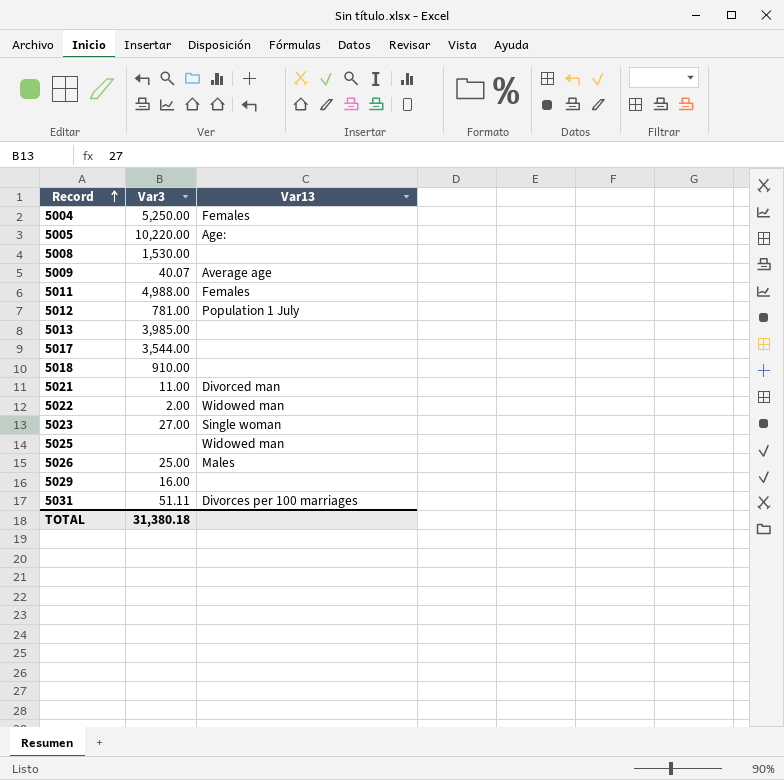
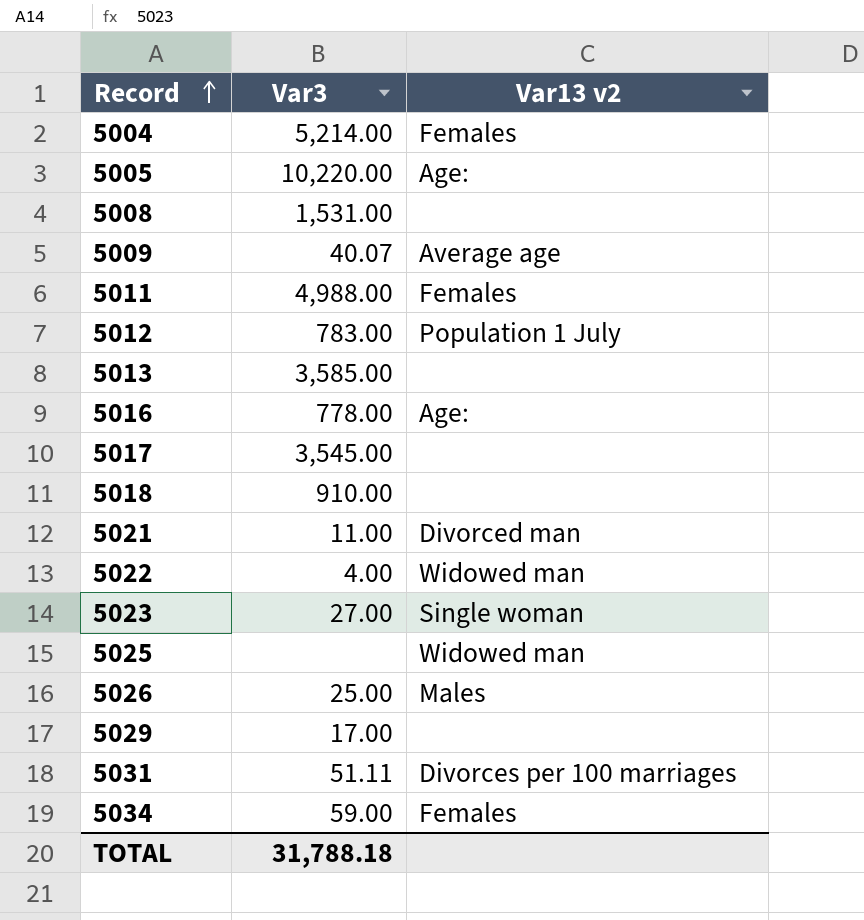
column name: Var13 -> Var13 v2
5004 | Var3: 5,250.00 -> 5,214.00
5008 | Var3: 1,530.00 -> 1,531.00
5012 | Var3: 781.00 -> 783.00
5013 | Var3: 3,985.00 -> 3,585.00
row 5016: none -> 778.00 | Age:
5017 | Var3: 3,544.00 -> 3,545.00
5022 | Var3: 2.00 -> 4.00
5029 | Var3: 16.00 -> 17.00
row 5034: none -> 59.00 | Females
TOTAL | Var3: 31,380.18 -> 31,788.18

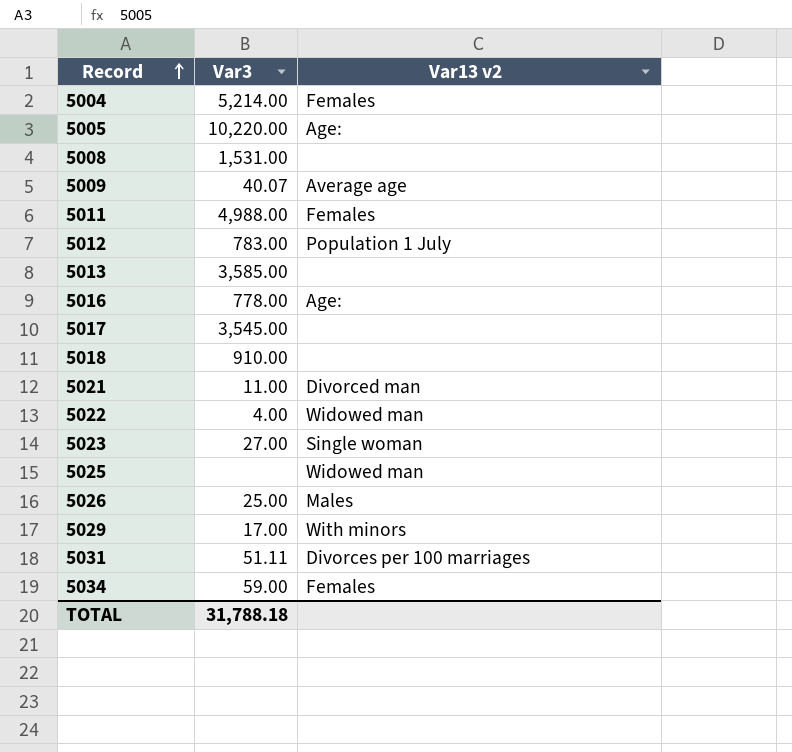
5029 | Var13 v2: none -> With minors

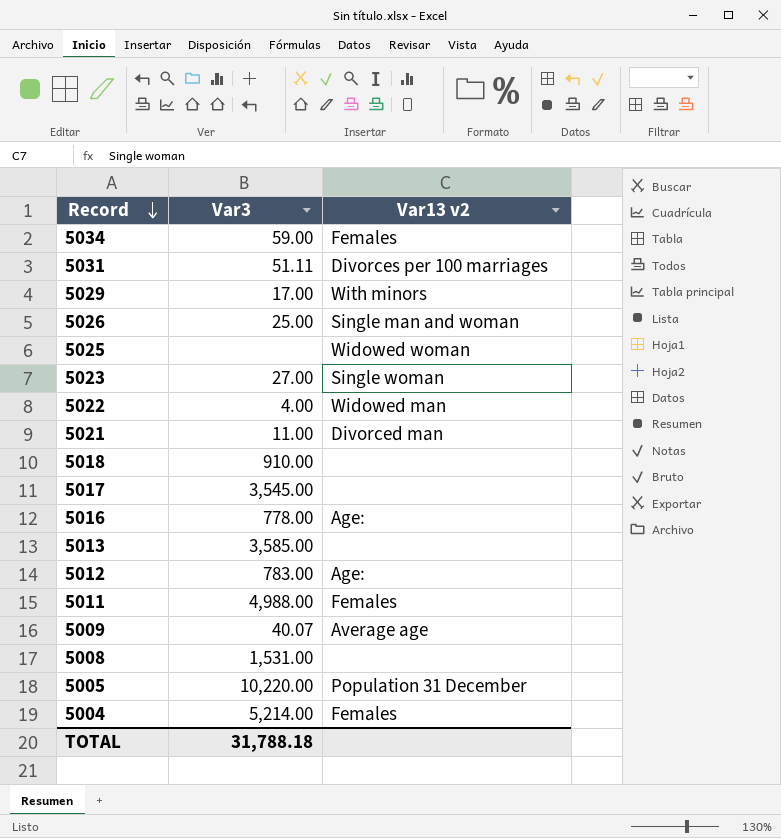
row order: Record ascending -> Record descending
5026 | Var13 v2: Males -> Single man and woman
5025 | Var13 v2: Widowed man -> Widowed woman
5012 | Var13 v2: Population 1 July -> Age:
5005 | Var13 v2: Age: -> Population 31 December

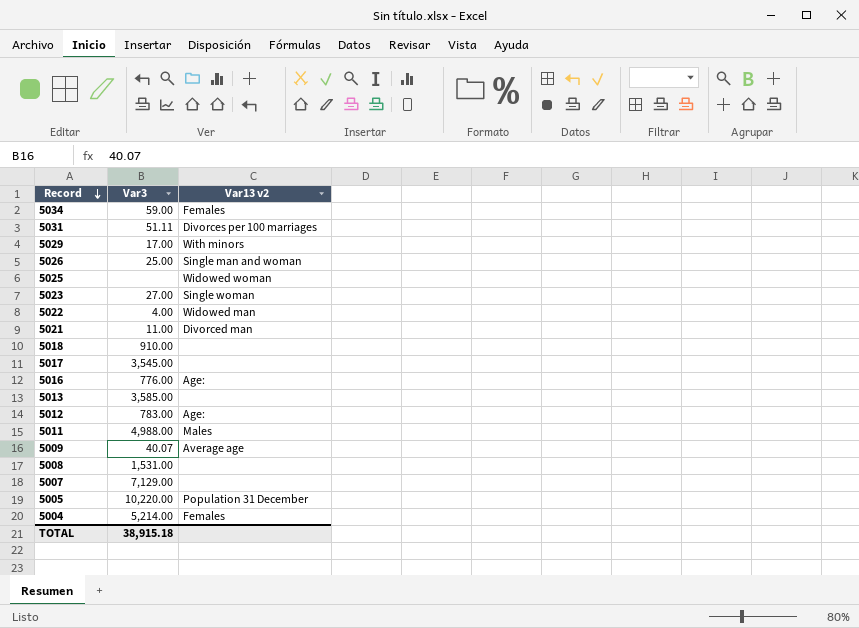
5016 | Var3: 778.00 -> 776.00
5011 | Var13 v2: Females -> Males
row 5007: none -> 7,129.00 | none
TOTAL | Var3: 31,788.18 -> 38,915.18

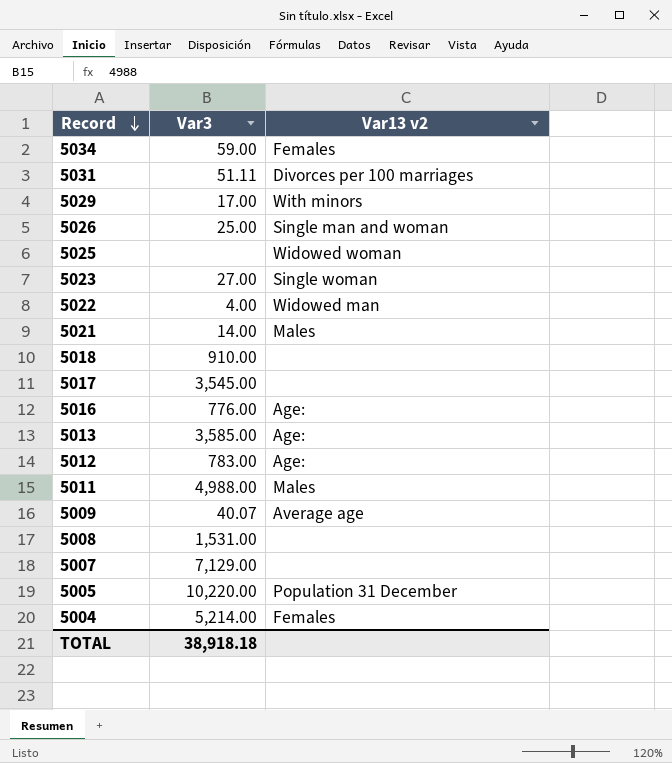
5021 | Var3: 11.00 -> 14.00
5021 | Var13 v2: Divorced man -> Males
5013 | Var13 v2: none -> Age:
TOTAL | Var3: 38,915.18 -> 38,918.18

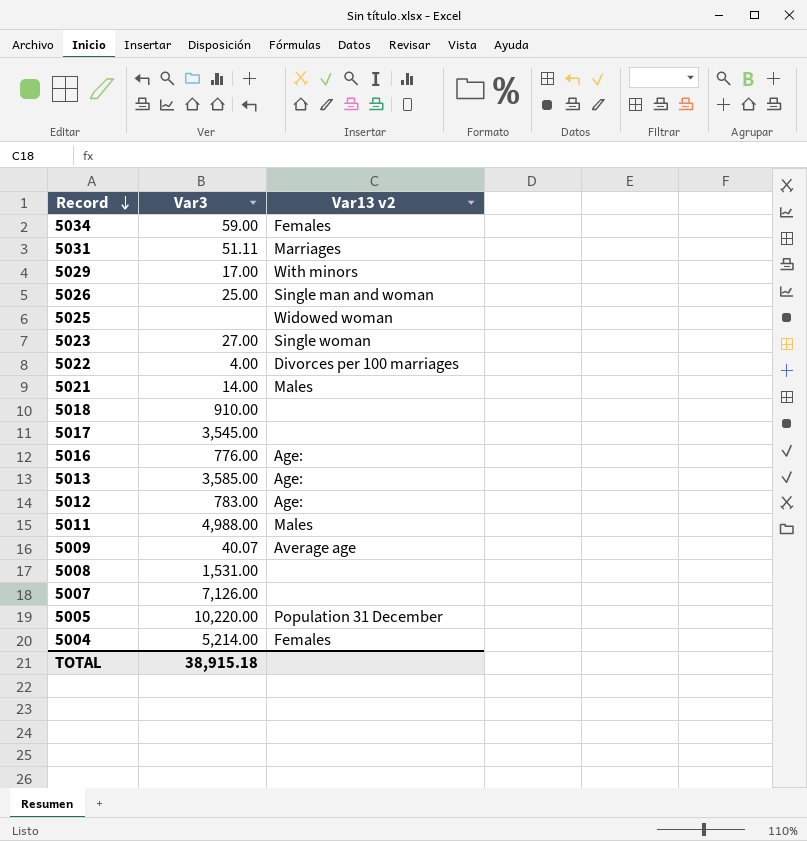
5031 | Var13 v2: Divorces per 100 marriages -> Marriages
5022 | Var13 v2: Widowed man -> Divorces per 100 marriages
5007 | Var3: 7,129.00 -> 7,126.00
TOTAL | Var3: 38,918.18 -> 38,915.18

